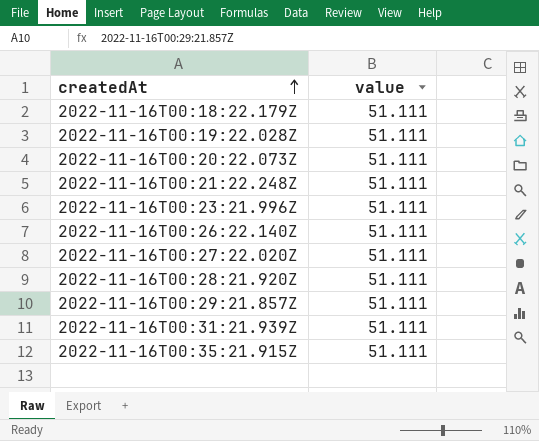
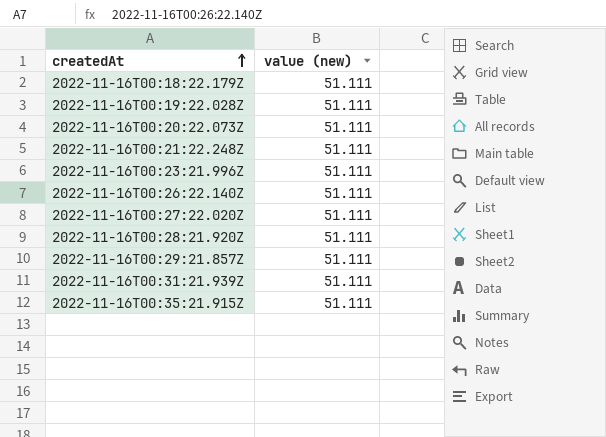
column name: value -> value (new)

